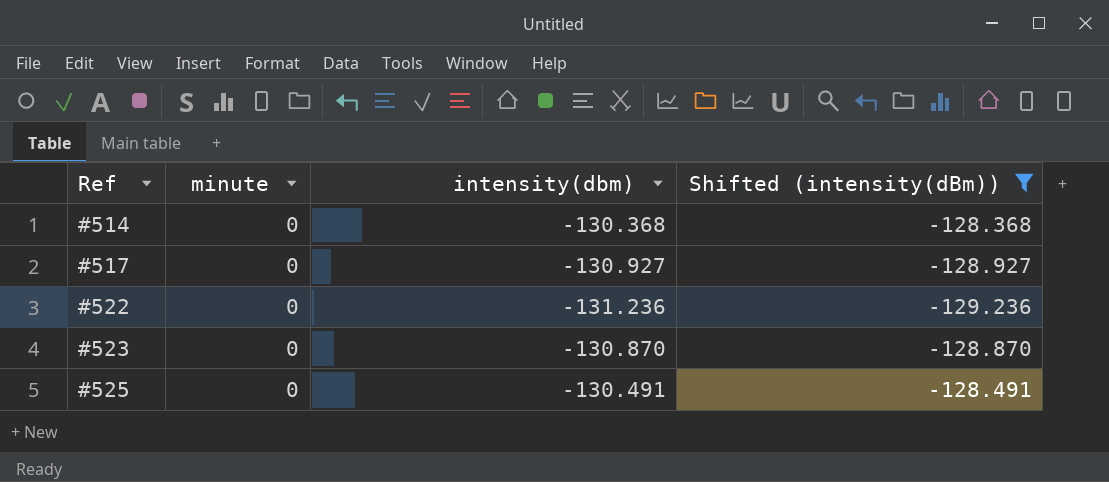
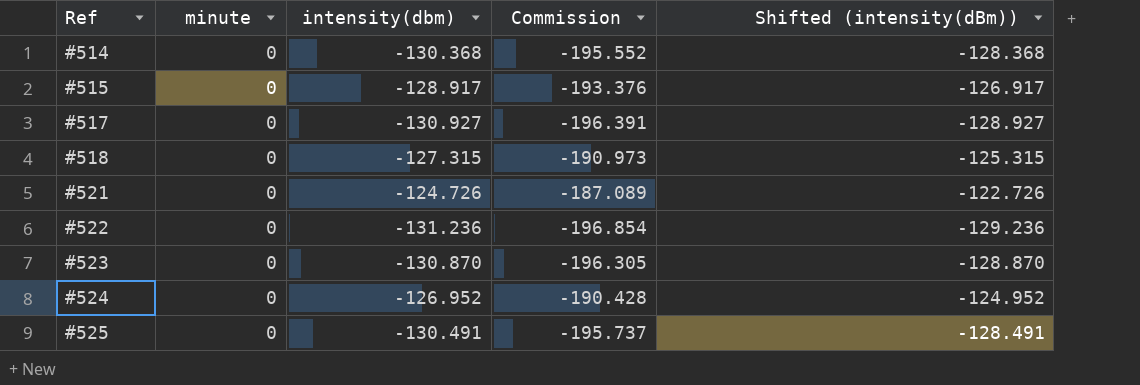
filter: Shifted (intensity(dBm)) <= -128.368 -> none
column Commission | formula: none -> [intensity(dbm)] * 1.5

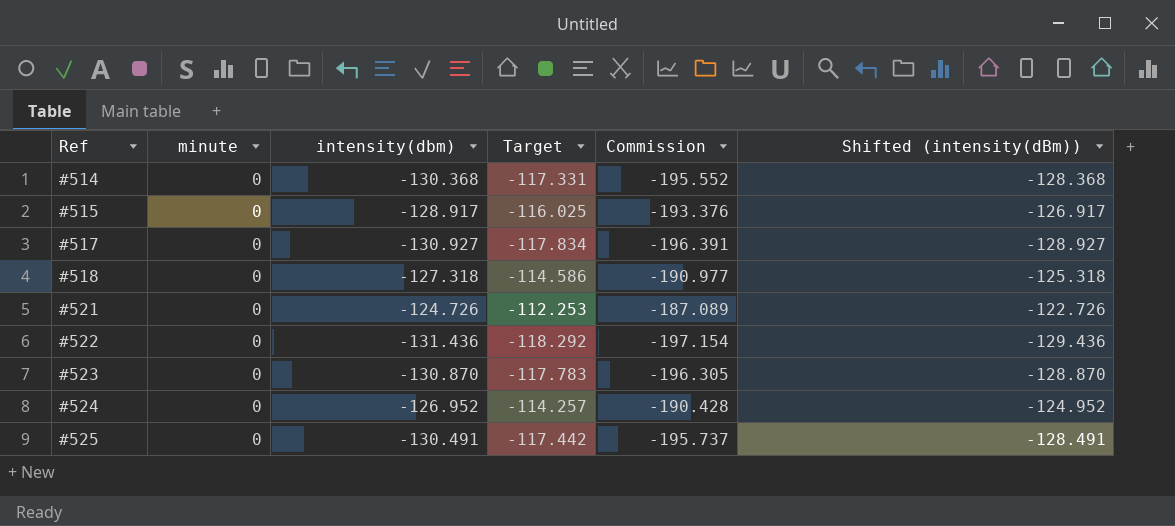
column Target | formula: none -> [intensity(dbm)] * 0.9
#518 | intensity(dbm): -127.315 -> -127.318
#518 | Commission: -190.973 -> -190.977
#518 | Shifted (intensity(dBm)): -125.315 -> -125.318
#522 | intensity(dbm): -131.236 -> -131.436
#522 | Commission: -196.854 -> -197.154
#522 | Shifted (intensity(dBm)): -129.236 -> -129.436

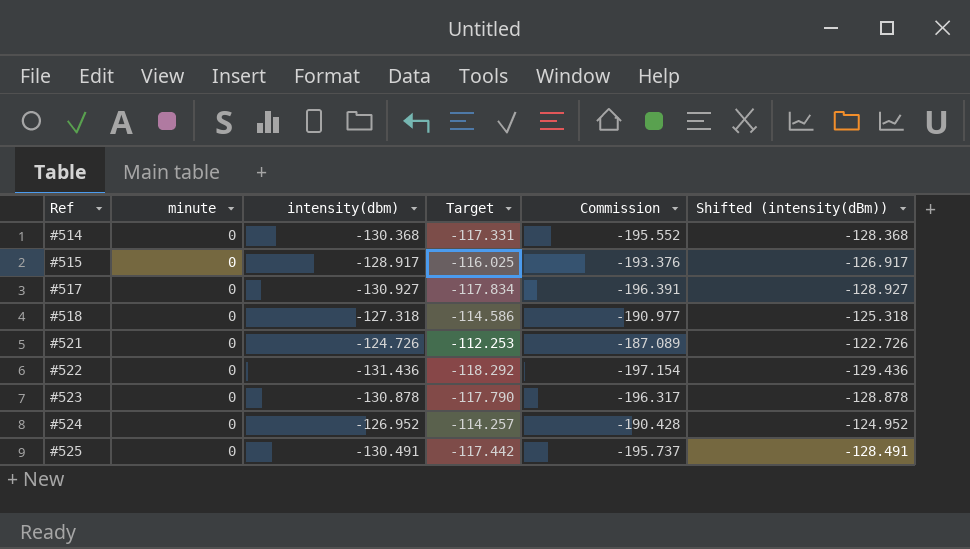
#523 | intensity(dbm): -130.870 -> -130.878
#523 | Target: -117.783 -> -117.790
#523 | Commission: -196.305 -> -196.317
#523 | Shifted (intensity(dBm)): -128.870 -> -128.878

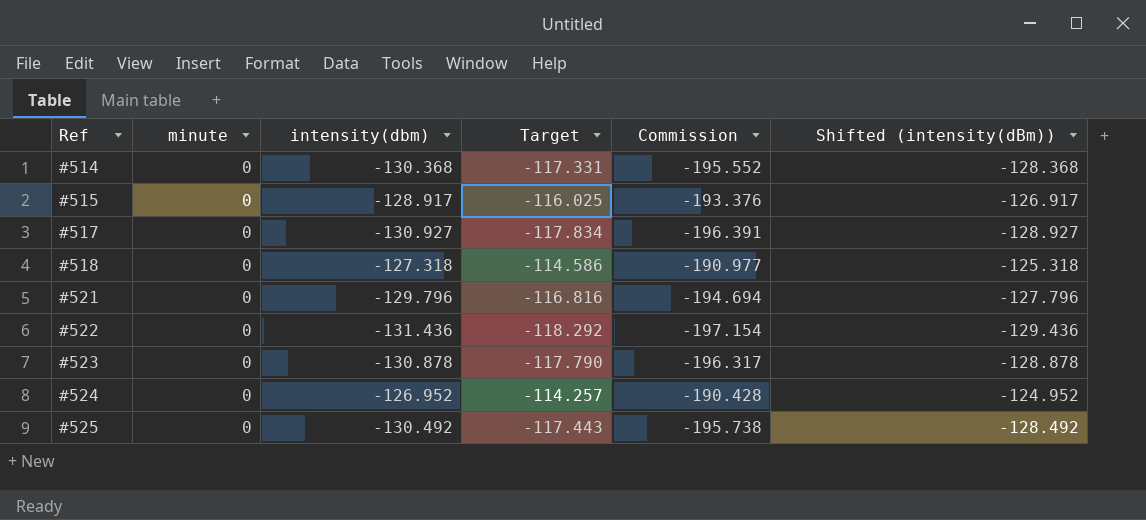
#521 | intensity(dbm): -124.726 -> -129.796
#521 | Target: -112.253 -> -116.816
#521 | Commission: -187.089 -> -194.694
#521 | Shifted (intensity(dBm)): -122.726 -> -127.796
#525 | intensity(dbm): -130.491 -> -130.492
#525 | Target: -117.442 -> -117.443
#525 | Commission: -195.737 -> -195.738
#525 | Shifted (intensity(dBm)): -128.491 -> -128.492

